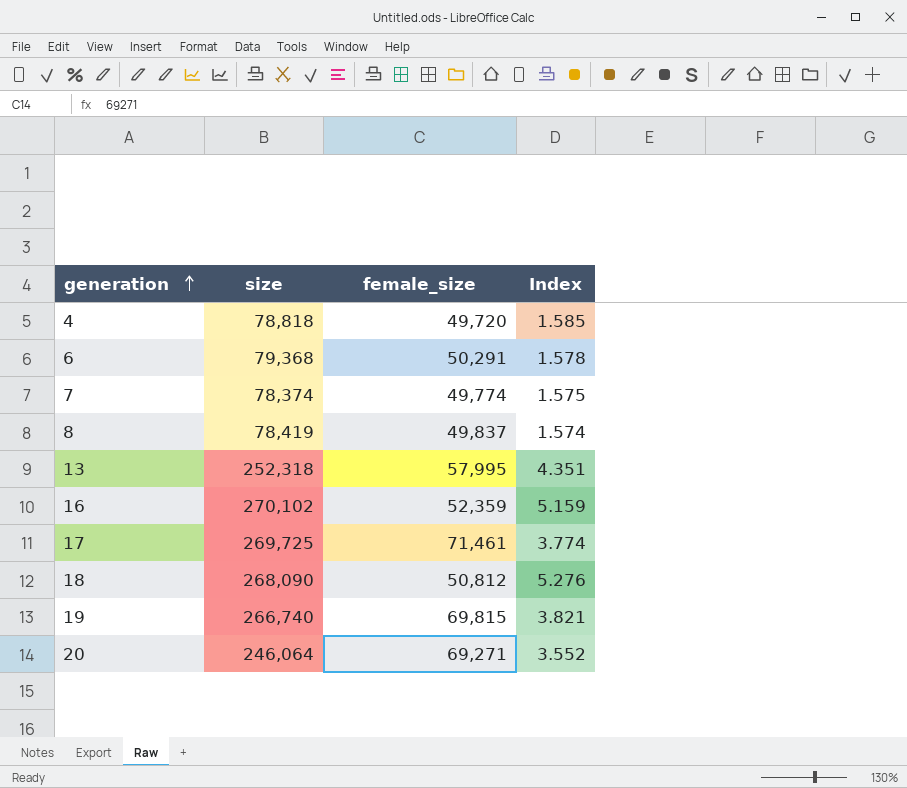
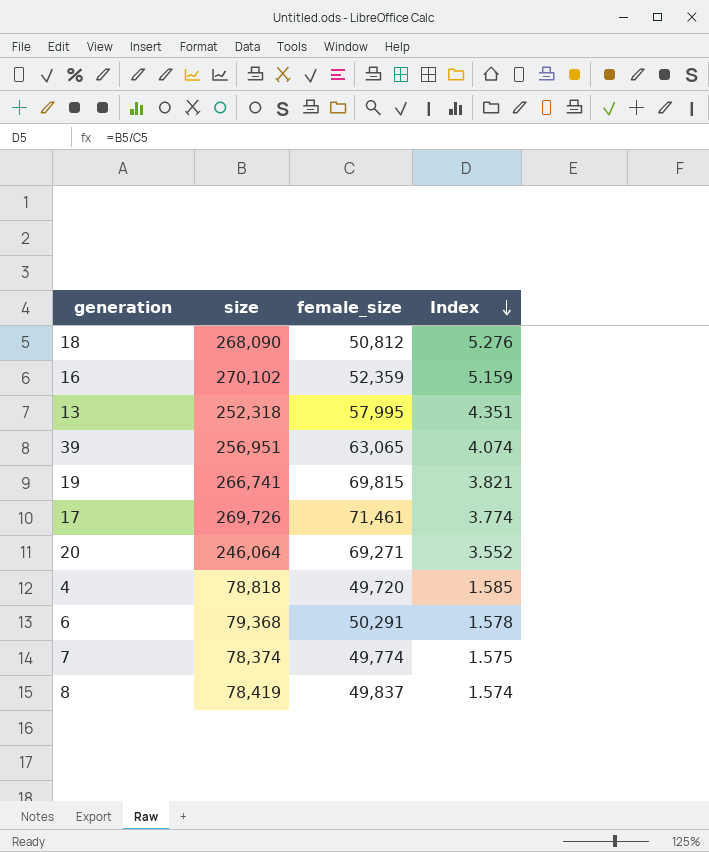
row order: generation ascending -> Index descending
row 39: none -> 256,951 | 63,065 | 4.074
19 | size: 266,740 -> 266,741
17 | size: 269,725 -> 269,726

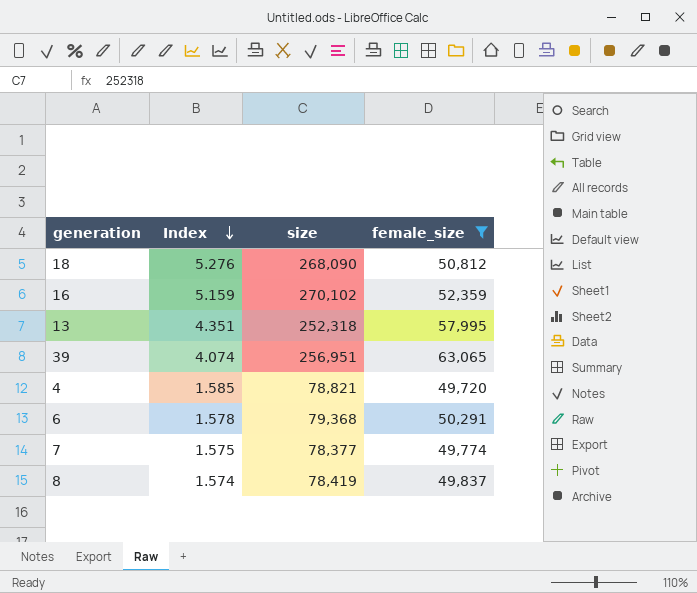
filter: none -> female_size <= 63,065
column Index | position: 4 -> 2
4 | size: 78,818 -> 78,821
7 | size: 78,374 -> 78,377

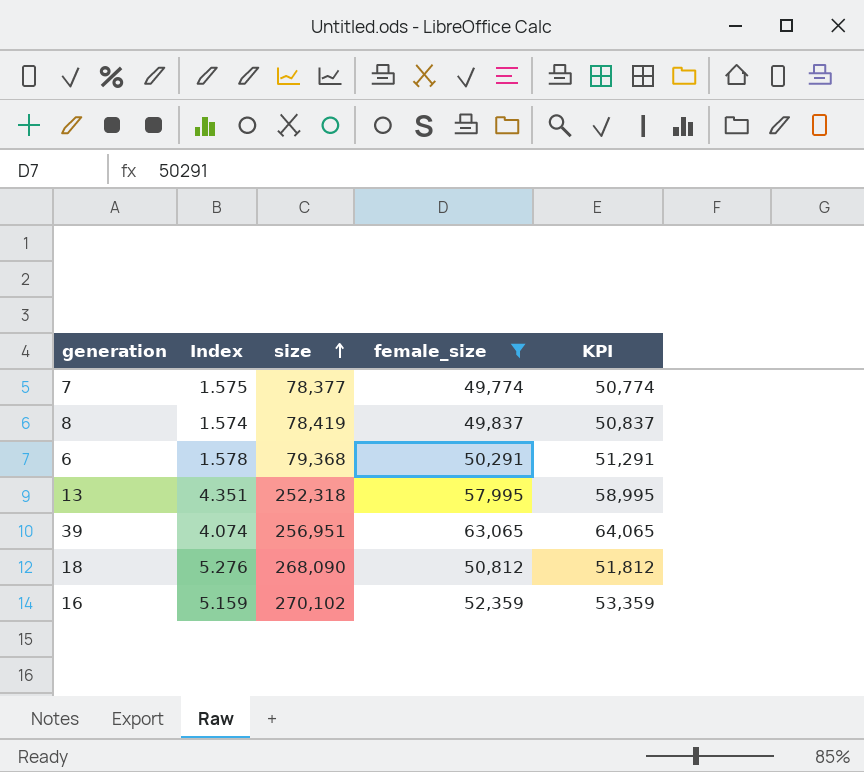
row order: Index descending -> size ascending
column KPI | formula: none -> [female_size] + 1000
row 4: 1.585 | 78,821 | 49,720 -> none

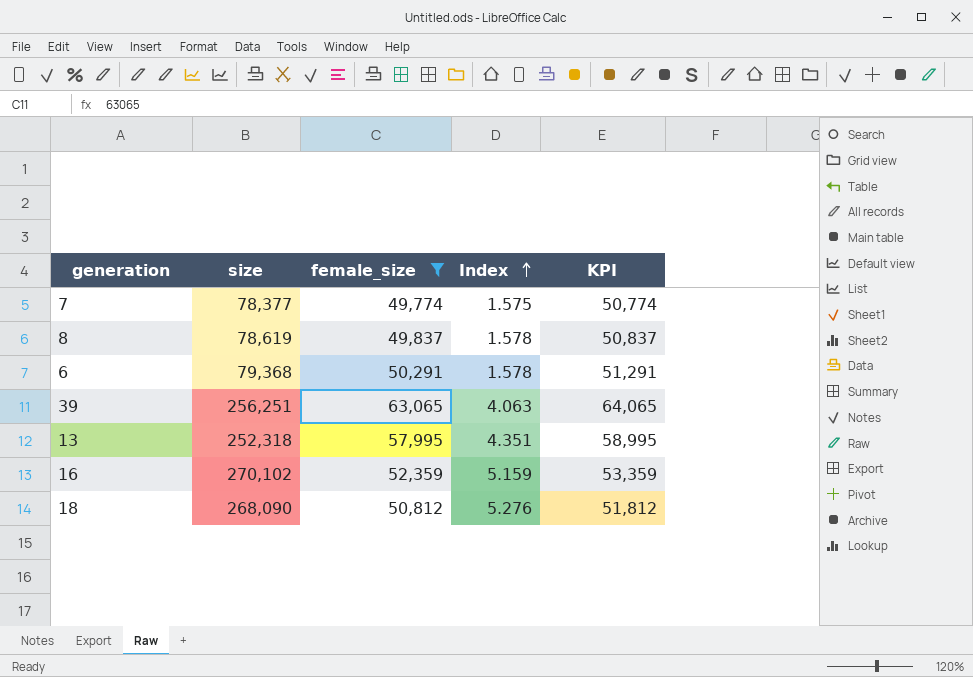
row order: size ascending -> Index ascending
column Index | position: 2 -> 4
8 | size: 78,419 -> 78,619
8 | Index: 1.574 -> 1.578
39 | size: 256,951 -> 256,251
39 | Index: 4.074 -> 4.063

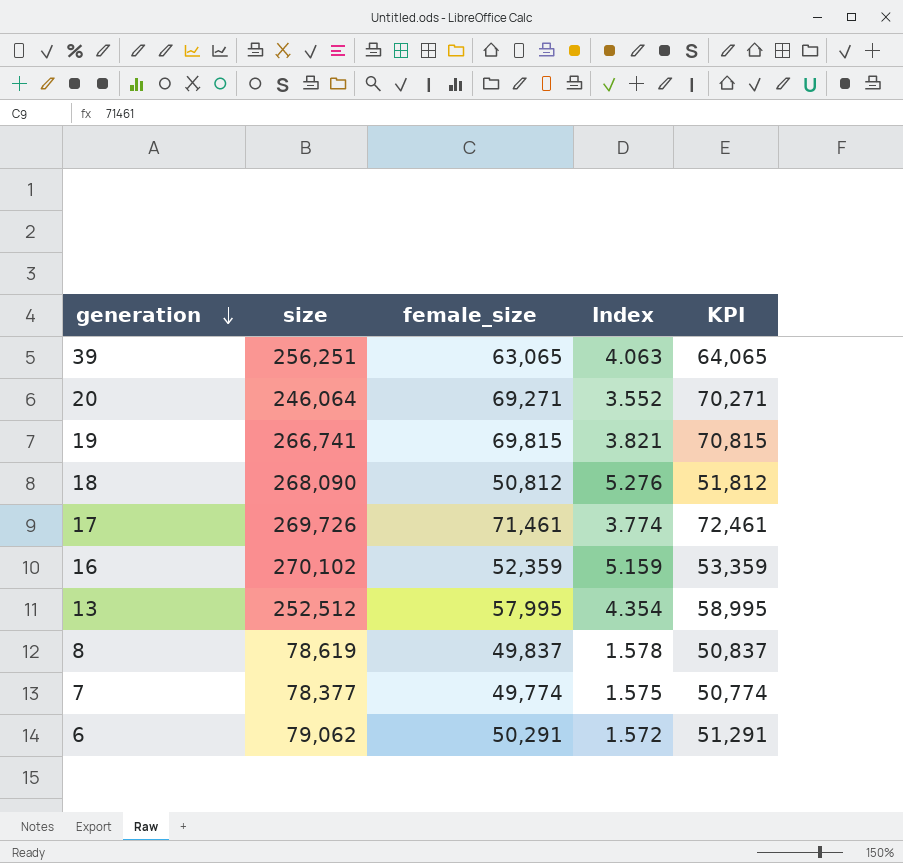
filter: female_size <= 63,065 -> none
row order: Index ascending -> generation descending
13 | size: 252,318 -> 252,512
13 | Index: 4.351 -> 4.354
6 | size: 79,368 -> 79,062
6 | Index: 1.578 -> 1.572

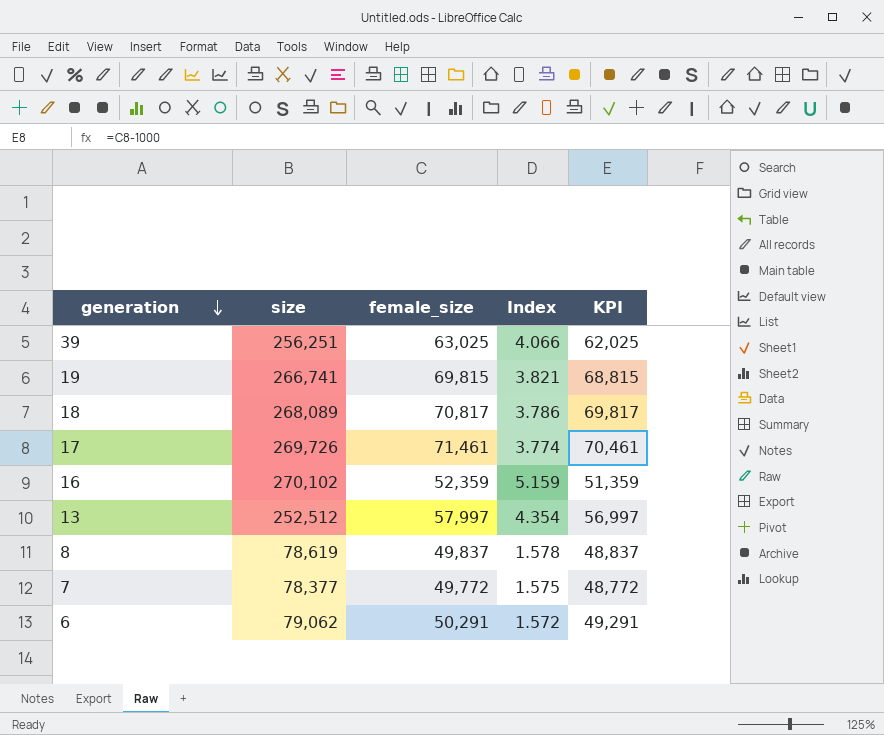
column KPI | formula: [female_size] + 1000 -> [female_size] - 1000
row 20: 246,064 | 69,271 | 3.552 | 70,271 -> none
39 | female_size: 63,065 -> 63,025
39 | Index: 4.063 -> 4.066
18 | size: 268,090 -> 268,089
18 | female_size: 50,812 -> 70,817
18 | Index: 5.276 -> 3.786
13 | female_size: 57,995 -> 57,997
7 | female_size: 49,774 -> 49,772

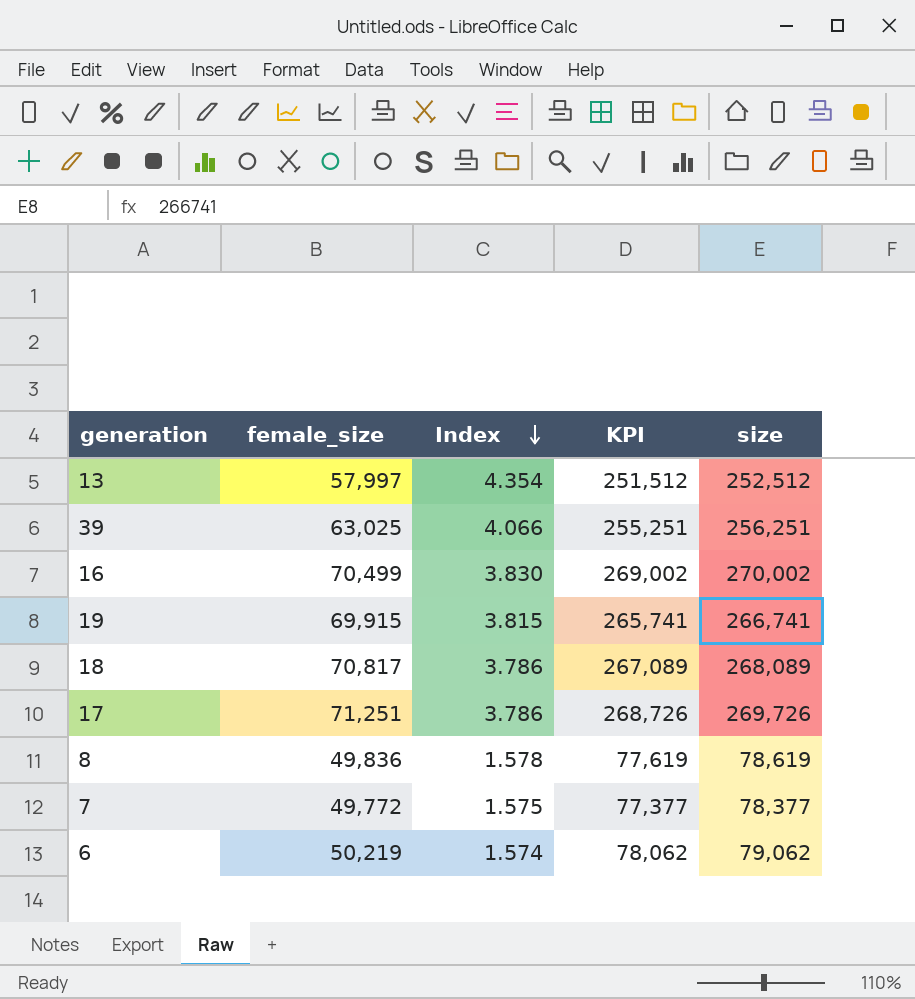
row order: generation descending -> Index descending
column KPI | formula: [female_size] - 1000 -> [size] - 1000
column size | position: 2 -> 5
16 | female_size: 52,359 -> 70,499
16 | Index: 5.159 -> 3.830
16 | size: 270,102 -> 270,002
19 | female_size: 69,815 -> 69,915
19 | Index: 3.821 -> 3.815
17 | female_size: 71,461 -> 71,251
17 | Index: 3.774 -> 3.786
8 | female_size: 49,837 -> 49,836
6 | female_size: 50,291 -> 50,219
6 | Index: 1.572 -> 1.574

